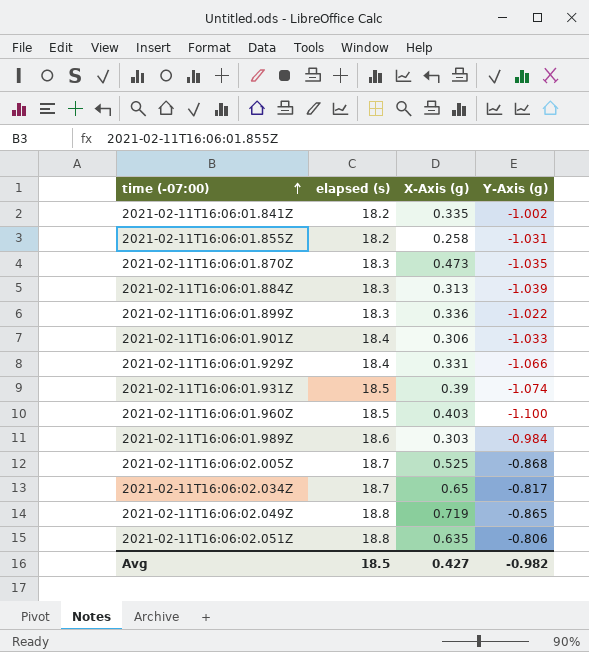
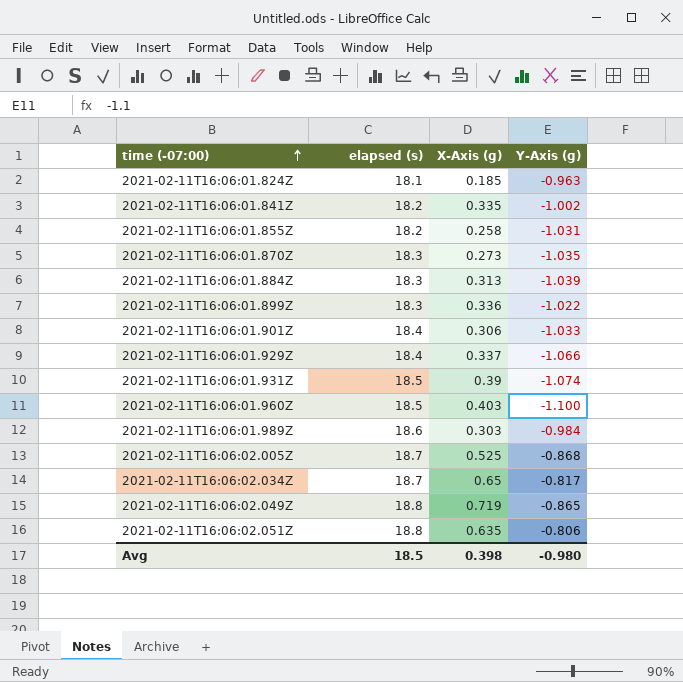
row 2021-02-11T16:06:01.824Z: none -> 18.1 | 0.185 | -0.963
2021-02-11T16:06:01.870Z | X-Axis (g): 0.473 -> 0.273
2021-02-11T16:06:01.929Z | X-Axis (g): 0.331 -> 0.337
Avg | X-Axis (g): 0.427 -> 0.398
Avg | Y-Axis (g): -0.982 -> -0.980

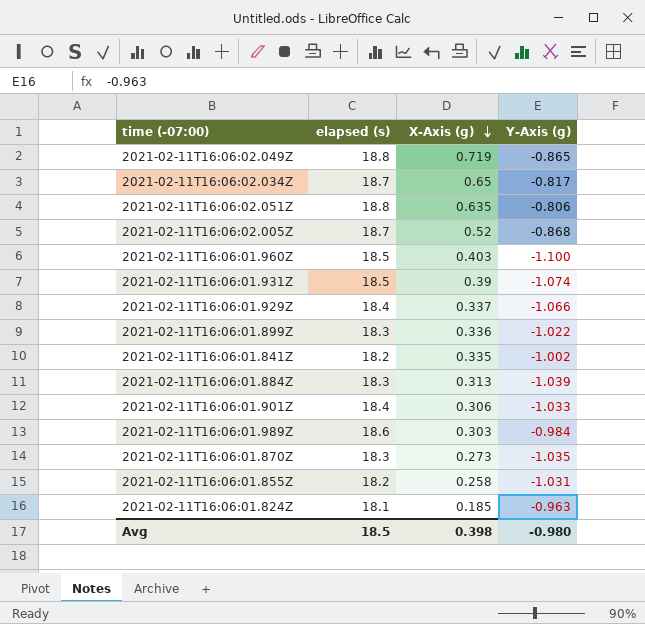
row order: time (-07:00) ascending -> X-Axis (g) descending
2021-02-11T16:06:02.005Z | X-Axis (g): 0.525 -> 0.52

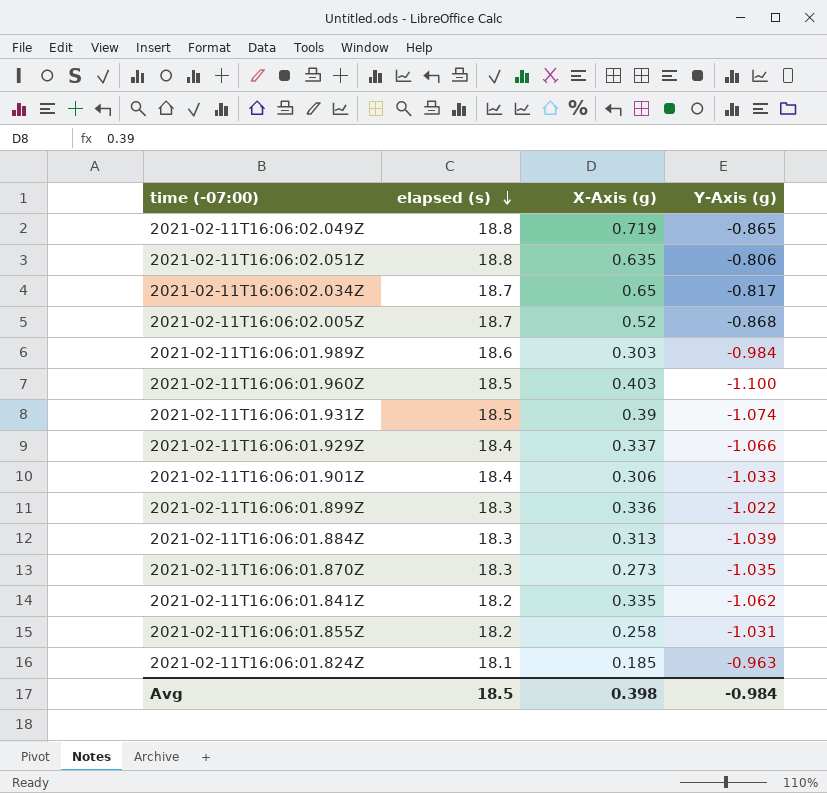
row order: X-Axis (g) descending -> elapsed (s) descending
2021-02-11T16:06:01.841Z | Y-Axis (g): -1.002 -> -1.062
Avg | Y-Axis (g): -0.980 -> -0.984

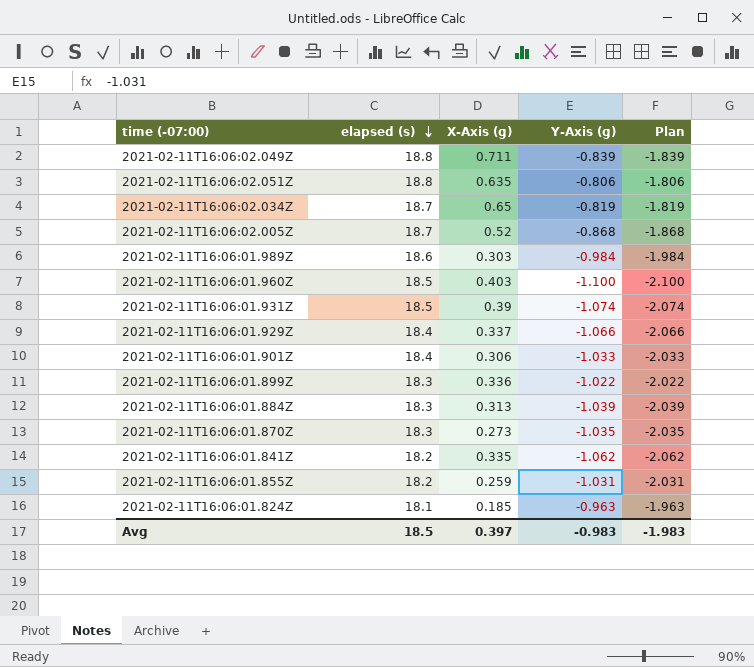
column Plan | formula: none -> [Y-Axis (g)] - 1
2021-02-11T16:06:02.049Z | X-Axis (g): 0.719 -> 0.711
2021-02-11T16:06:02.049Z | Y-Axis (g): -0.865 -> -0.839
2021-02-11T16:06:02.034Z | Y-Axis (g): -0.817 -> -0.819
2021-02-11T16:06:01.855Z | X-Axis (g): 0.258 -> 0.259
Avg | X-Axis (g): 0.398 -> 0.397
Avg | Y-Axis (g): -0.984 -> -0.983

